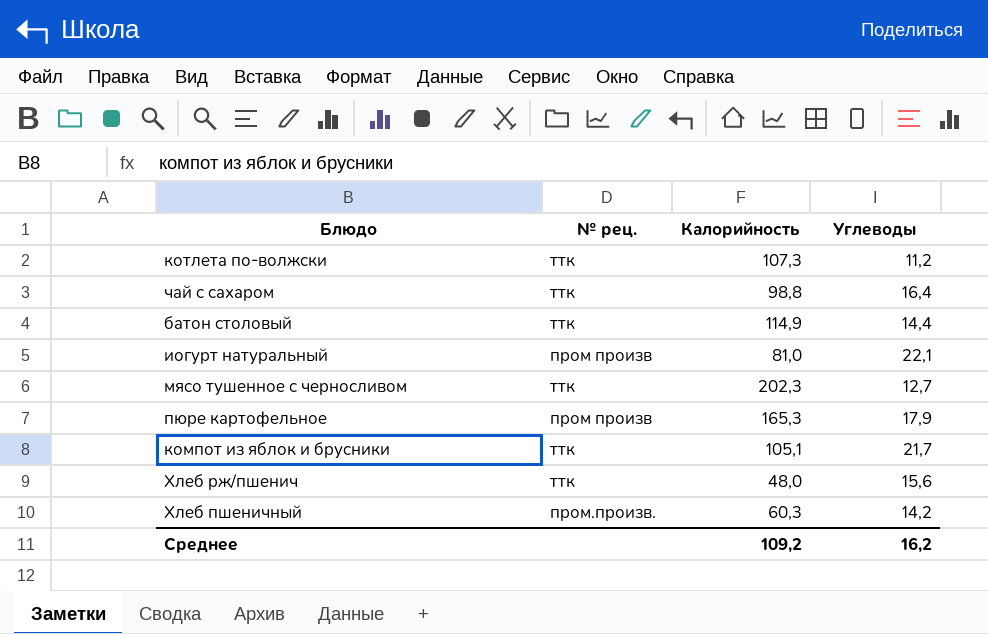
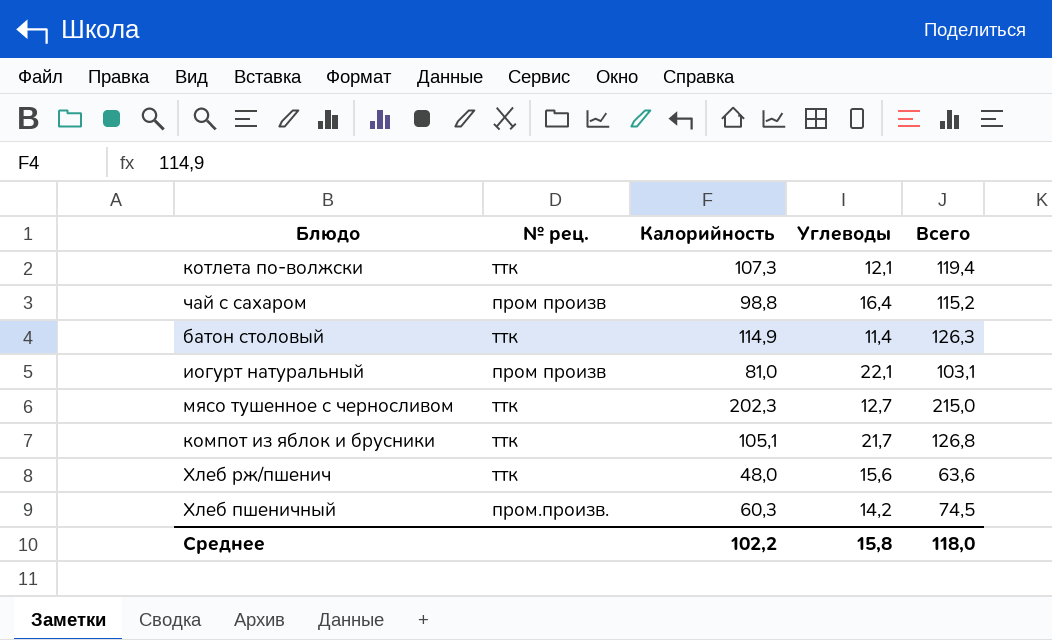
column Всего | formula: none -> [Калорийность] + [Углеводы]
row пюре картофельное: пром произв | 165,3 | 17,9 -> none
котлета по-волжски | Углеводы: 11,2 -> 12,1
чай с сахаром | № рец.: ттк -> пром произв
батон столовый | Углеводы: 14,4 -> 11,4
Среднее | Калорийность: 109,2 -> 102,2
Среднее | Углеводы: 16,2 -> 15,8

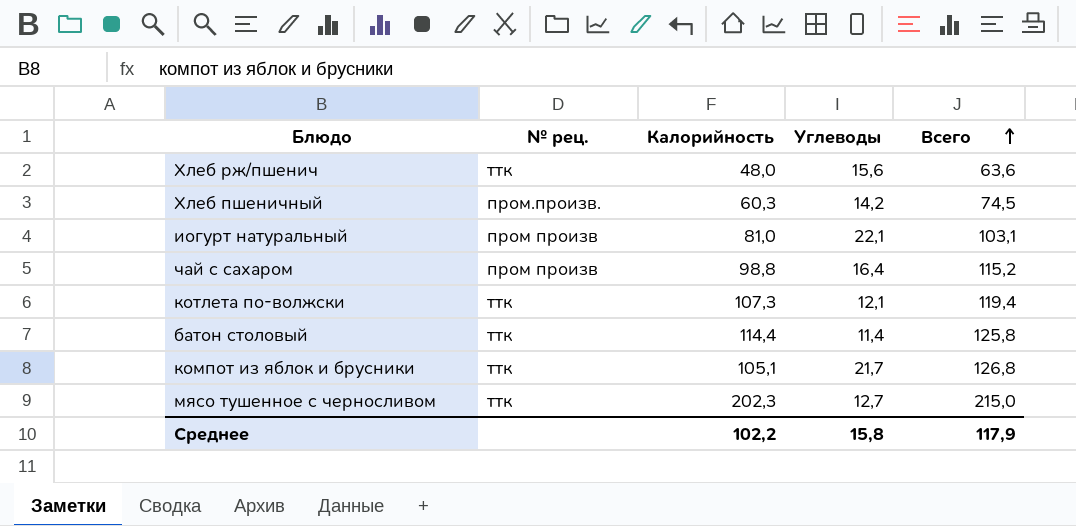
row order: none -> Всего ascending
батон столовый | Калорийность: 114,9 -> 114,4
батон столовый | Всего: 126,3 -> 125,8
Среднее | Всего: 118,0 -> 117,9

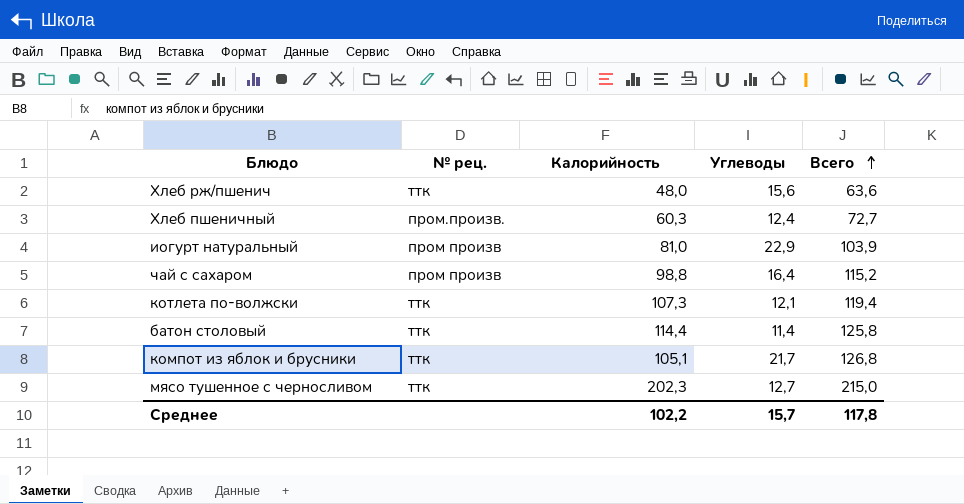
Хлеб пшеничный | Углеводы: 14,2 -> 12,4
Хлеб пшеничный | Всего: 74,5 -> 72,7
иогурт натуральный | Углеводы: 22,1 -> 22,9
иогурт натуральный | Всего: 103,1 -> 103,9
Среднее | Углеводы: 15,8 -> 15,7
Среднее | Всего: 117,9 -> 117,8

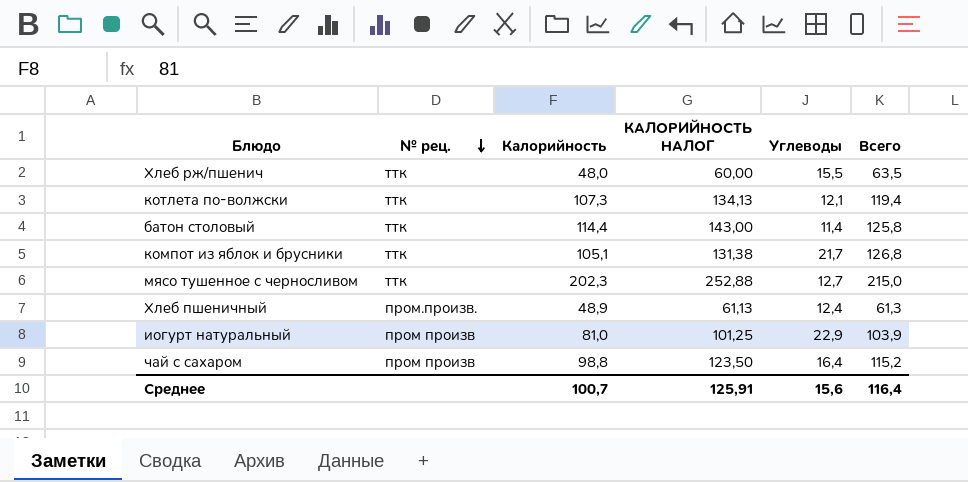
row order: Всего ascending -> № рец. descending
column КАЛОРИЙНОСТЬ НАЛОГ | formula: none -> [Калорийность] * 1,25
Хлеб рж/пшенич | Углеводы: 15,6 -> 15,5
Хлеб рж/пшенич | Всего: 63,6 -> 63,5
Хлеб пшеничный | Калорийность: 60,3 -> 48,9
Хлеб пшеничный | Всего: 72,7 -> 61,3
Среднее | Калорийность: 102,2 -> 100,7
Среднее | Углеводы: 15,7 -> 15,6
Среднее | Всего: 117,8 -> 116,4

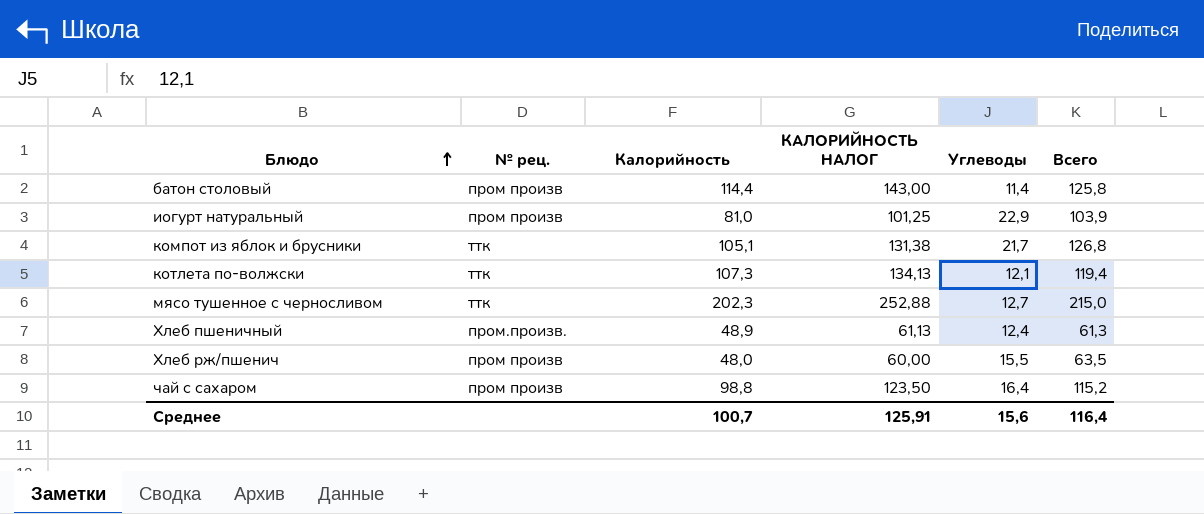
row order: № рец. descending -> Блюдо ascending
батон столовый | № рец.: ттк -> пром произв
Хлеб рж/пшенич | № рец.: ттк -> пром произв

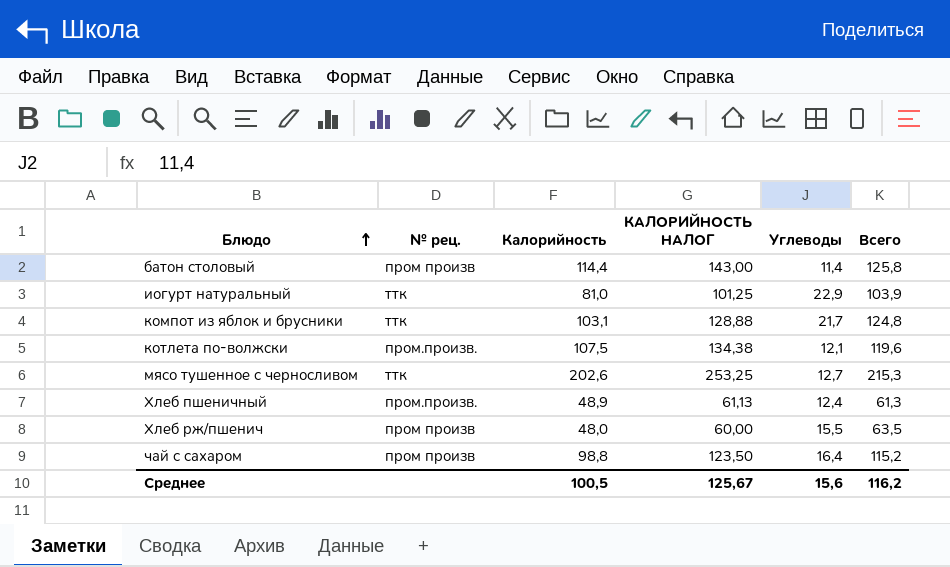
иогурт натуральный | № рец.: пром произв -> ттк
компот из яблок и брусники | Калорийность: 105,1 -> 103,1
компот из яблок и брусники | КАЛОРИЙНОСТЬ НАЛОГ: 131,38 -> 128,88
компот из яблок и брусники | Всего: 126,8 -> 124,8
котлета по-волжски | № рец.: ттк -> пром.произв.
котлета по-волжски | Калорийность: 107,3 -> 107,5
котлета по-волжски | КАЛОРИЙНОСТЬ НАЛОГ: 134,13 -> 134,38
котлета по-волжски | Всего: 119,4 -> 119,6
мясо тушенное с черносливом | Калорийность: 202,3 -> 202,6
мясо тушенное с черносливом | КАЛОРИЙНОСТЬ НАЛОГ: 252,88 -> 253,25
мясо тушенное с черносливом | Всего: 215,0 -> 215,3
Среднее | Калорийность: 100,7 -> 100,5
Среднее | КАЛОРИЙНОСТЬ НАЛОГ: 125,91 -> 125,67
Среднее | Всего: 116,4 -> 116,2

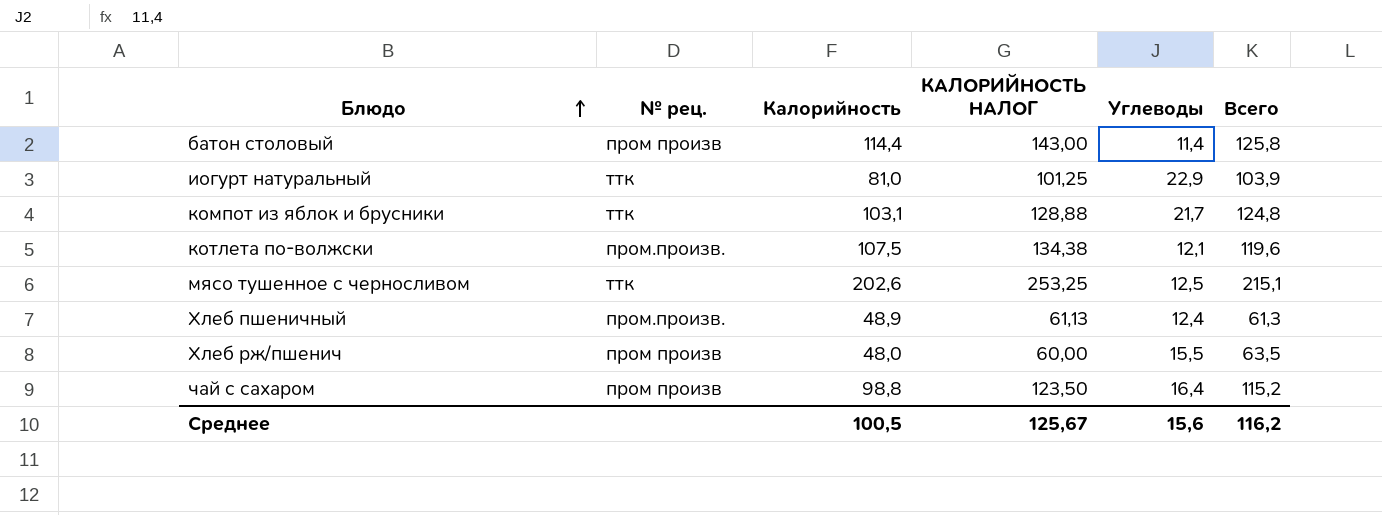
мясо тушенное с черносливом | Углеводы: 12,7 -> 12,5
мясо тушенное с черносливом | Всего: 215,3 -> 215,1

